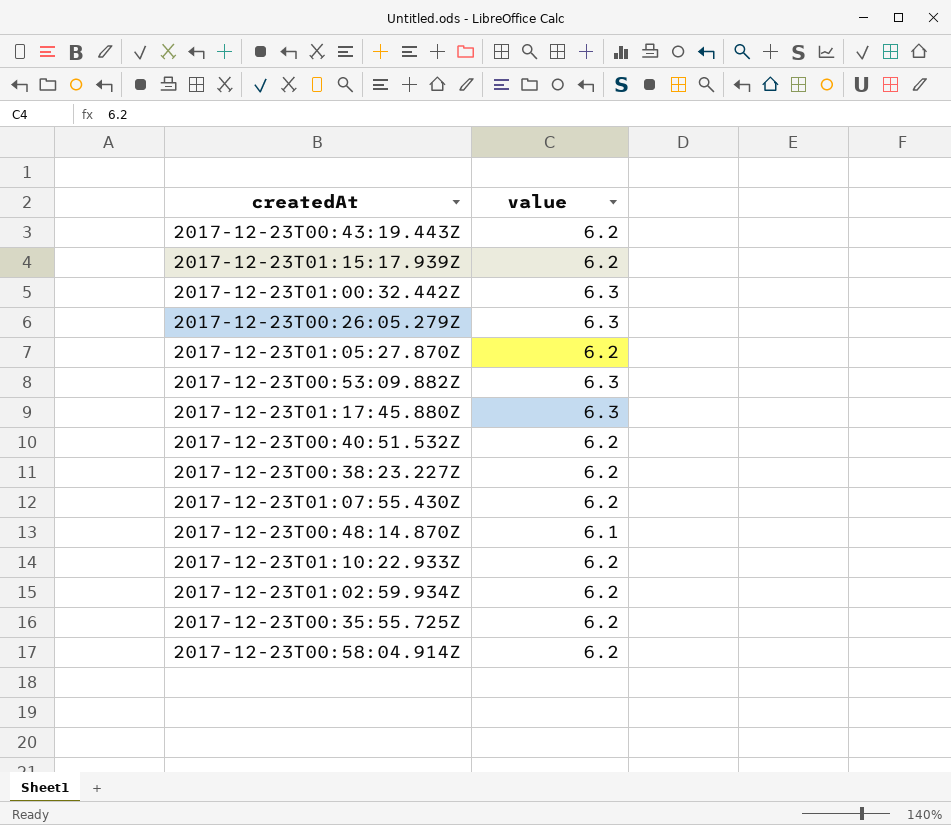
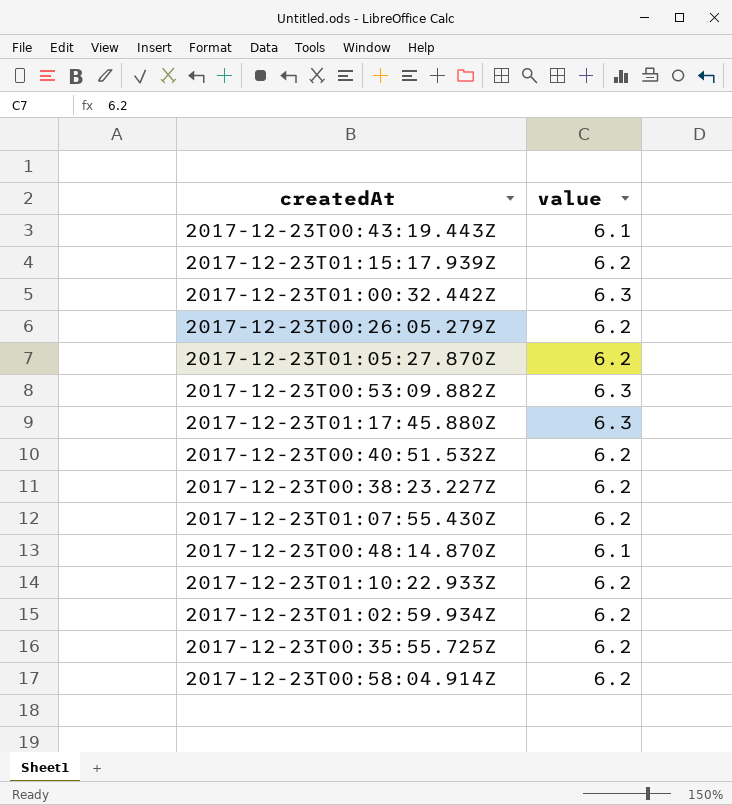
2017-12-23T00:43:19.443Z | value: 6.2 -> 6.1
2017-12-23T00:26:05.279Z | value: 6.3 -> 6.2

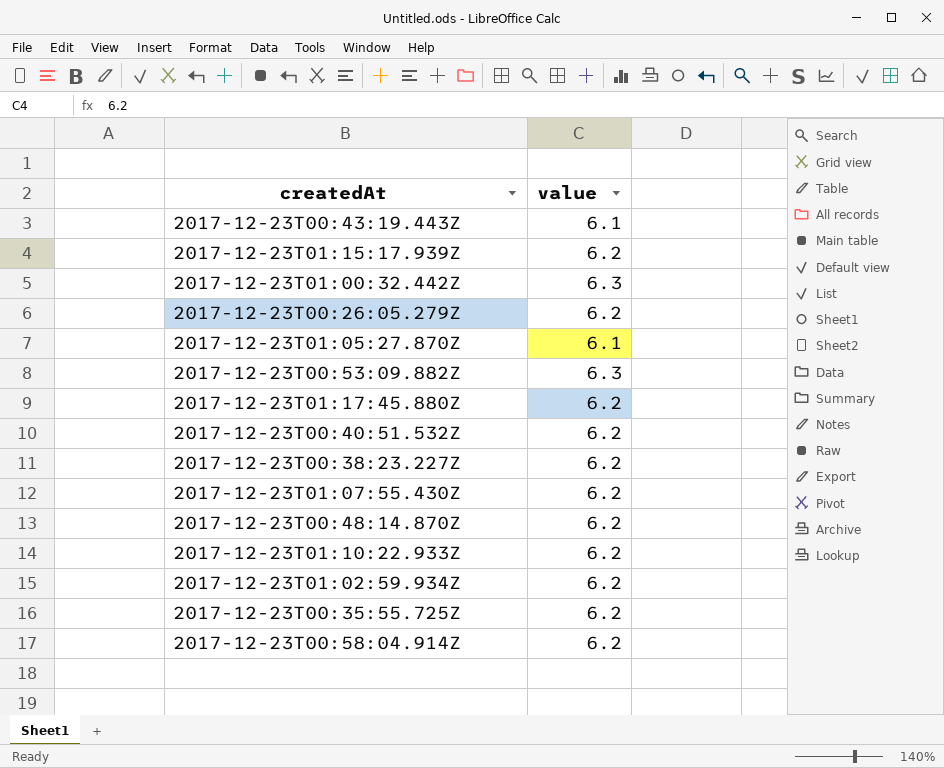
2017-12-23T01:05:27.870Z | value: 6.2 -> 6.1
2017-12-23T01:17:45.880Z | value: 6.3 -> 6.2
2017-12-23T00:48:14.870Z | value: 6.1 -> 6.2

